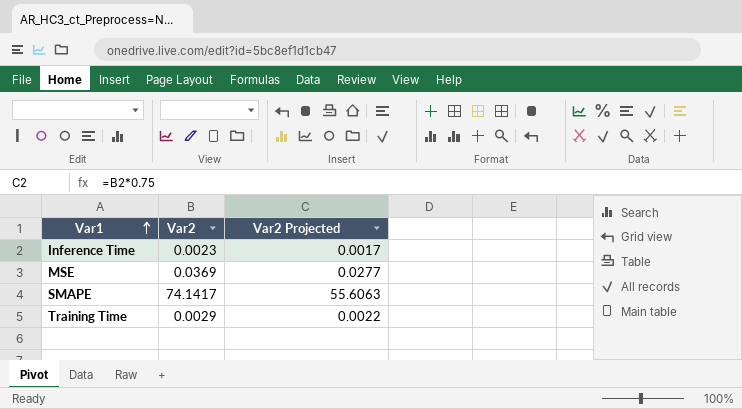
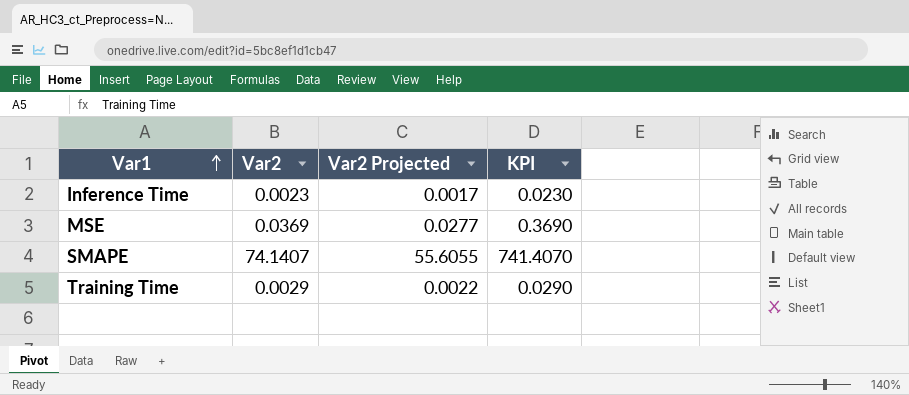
column KPI | formula: none -> [Var2] * 10
SMAPE | Var2: 74.1417 -> 74.1407
SMAPE | Var2 Projected: 55.6063 -> 55.6055

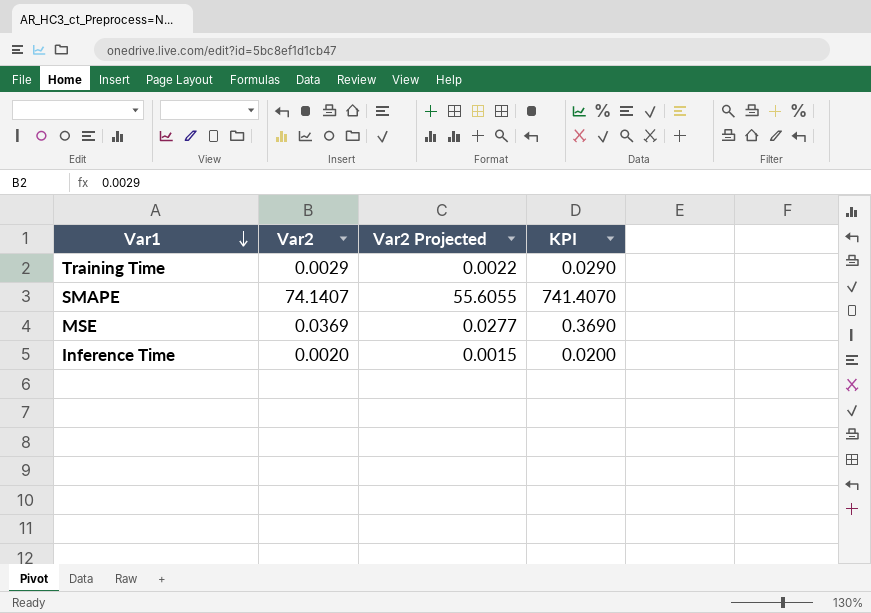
row order: Var1 ascending -> Var1 descending
Inference Time | Var2: 0.0023 -> 0.0020
Inference Time | Var2 Projected: 0.0017 -> 0.0015
Inference Time | KPI: 0.0230 -> 0.0200

